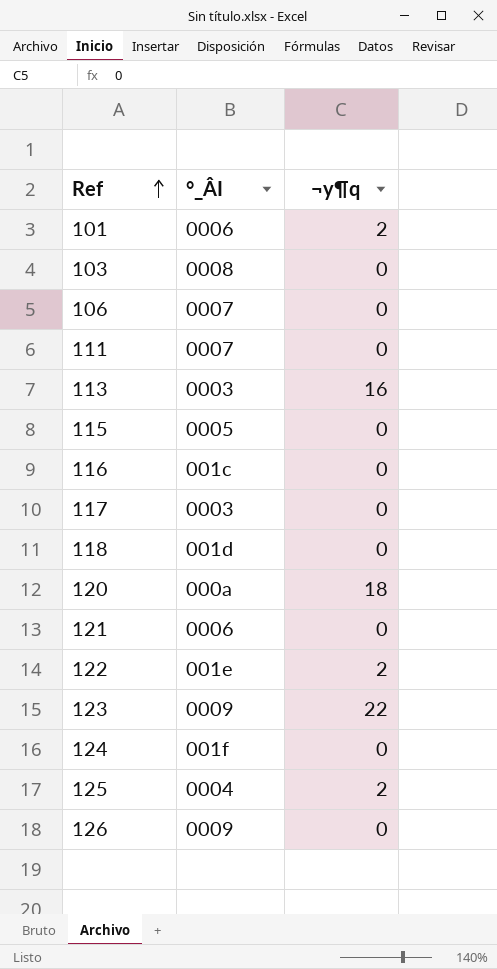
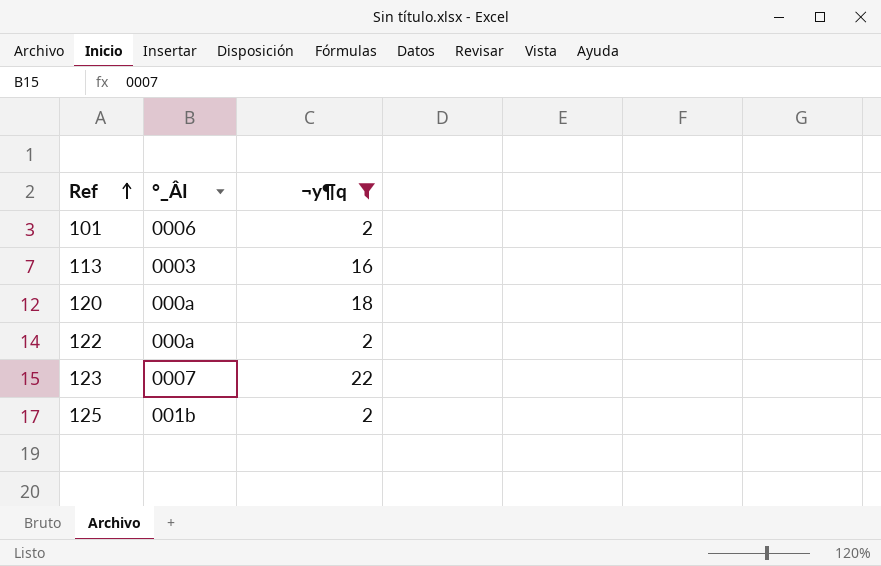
filter: none -> ¬y¶q != 0
122 | °_ÂI: 001e -> 000a
123 | °_ÂI: 0009 -> 0007
125 | °_ÂI: 0004 -> 001b

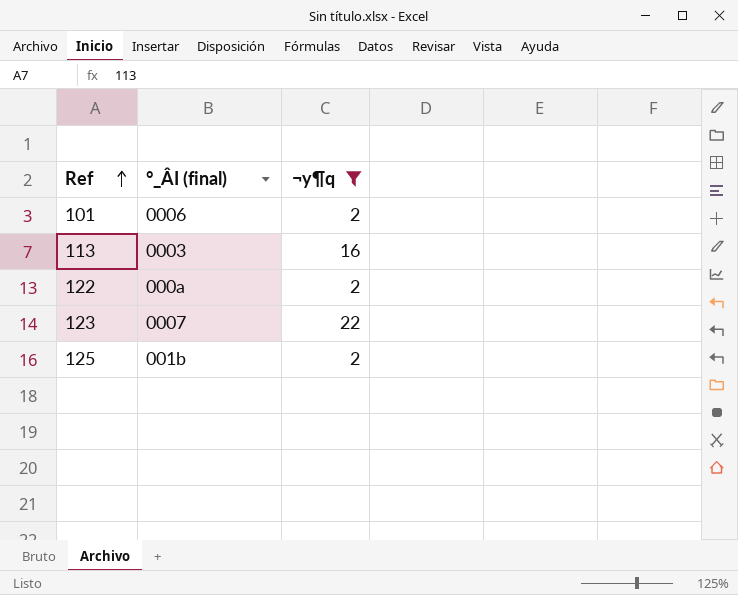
column name: °_ÂI -> °_ÂI (final)
row 120: 000a | 18 -> none

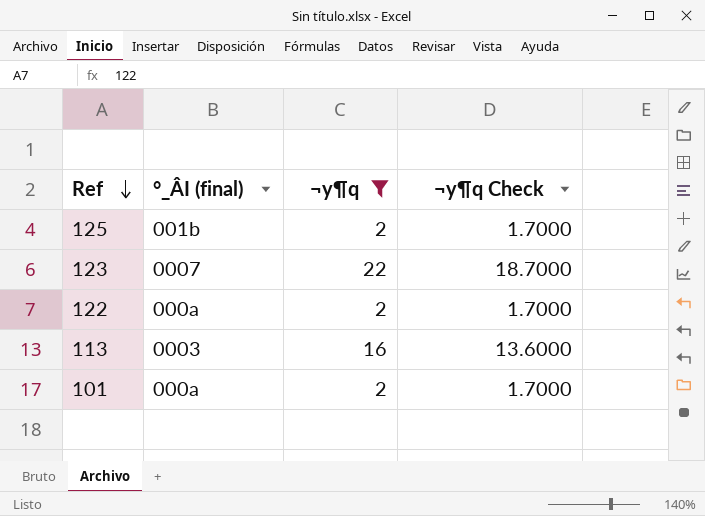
row order: Ref ascending -> Ref descending
column ¬y¶q Check | formula: none -> [¬y¶q] * 0.85
101 | °_ÂI (final): 0006 -> 000a

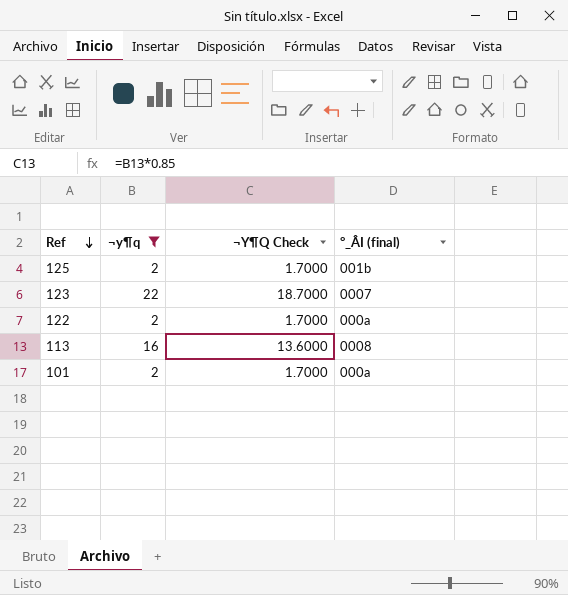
column name: ¬y¶q Check -> ¬Y¶Q Check
column °_ÂI (final) | position: 2 -> 4
113 | °_ÂI (final): 0003 -> 0008

